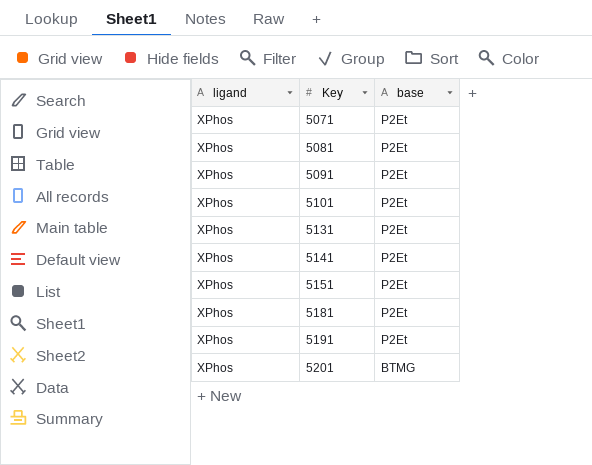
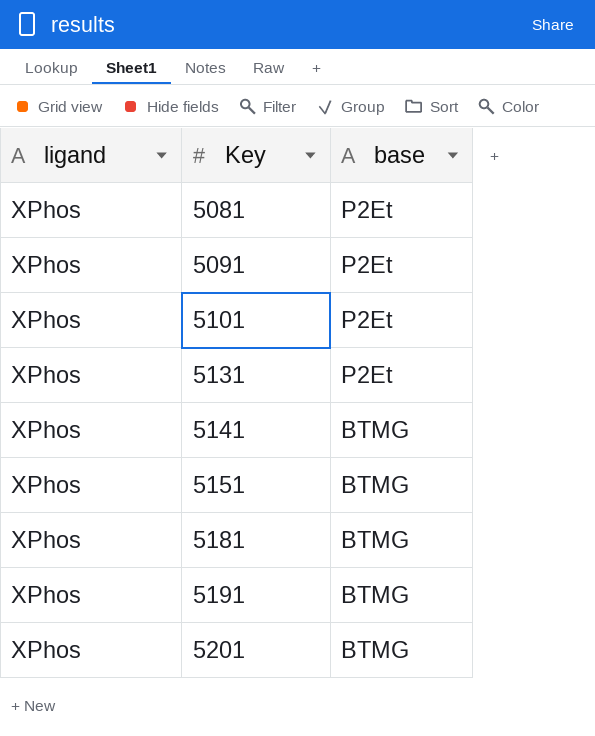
row 5071: XPhos | P2Et -> none
5141 | base: P2Et -> BTMG
5151 | base: P2Et -> BTMG
5181 | base: P2Et -> BTMG
5191 | base: P2Et -> BTMG

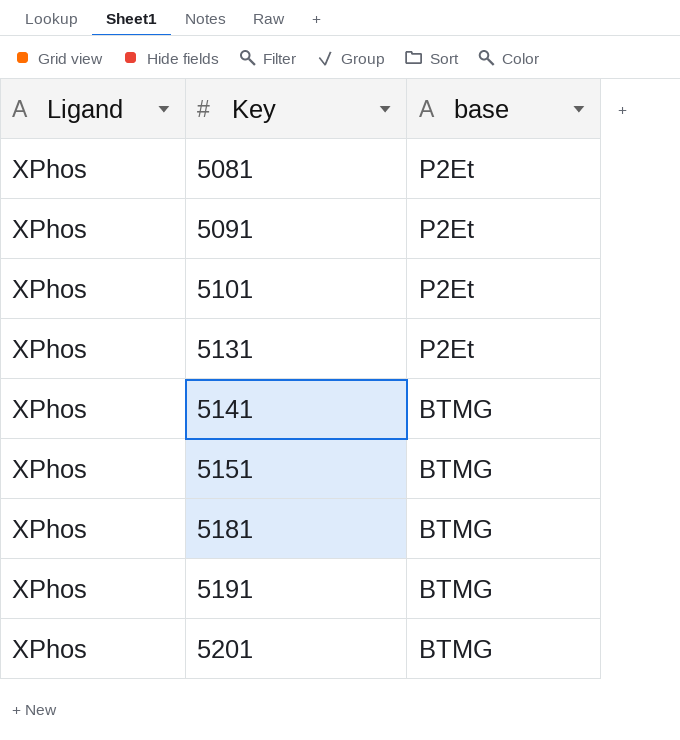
column name: ligand -> Ligand

